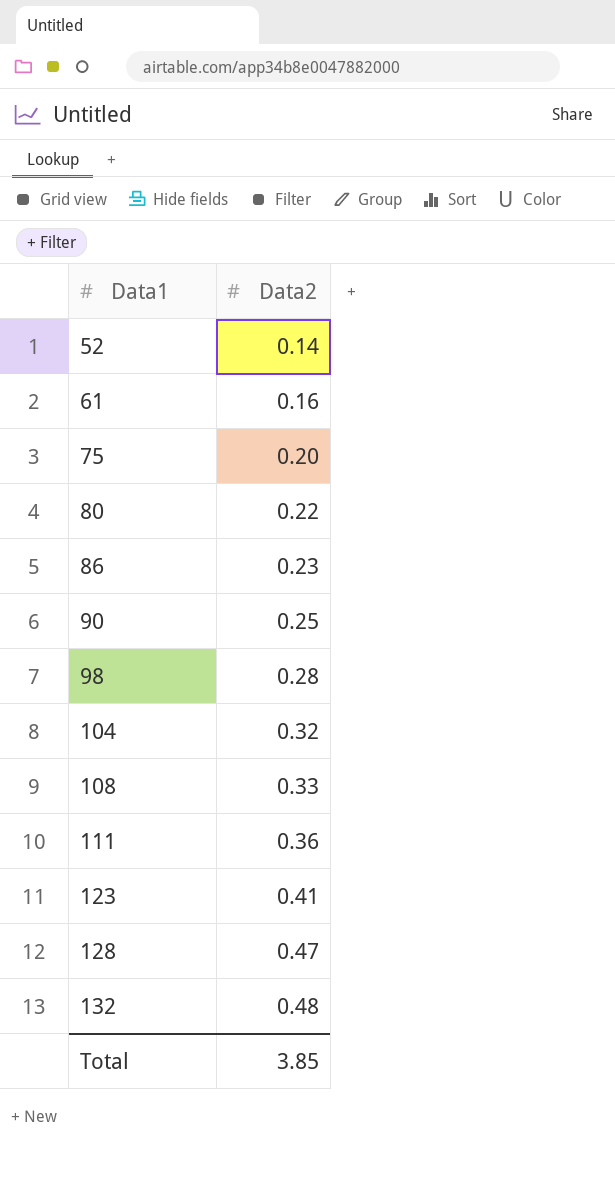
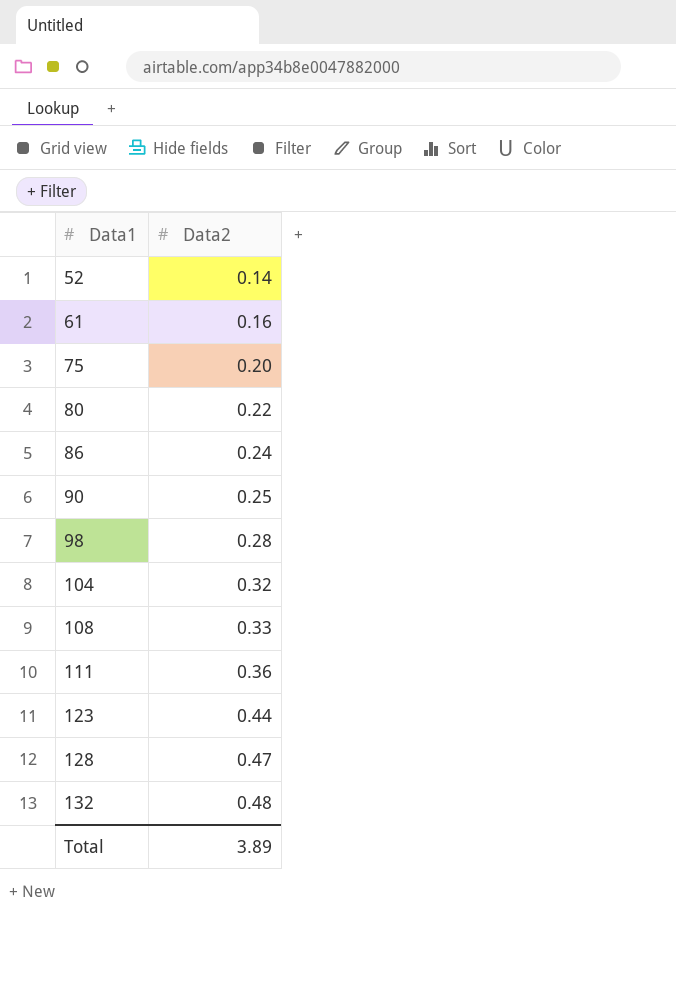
86 | Data2: 0.23 -> 0.24
123 | Data2: 0.41 -> 0.44
Total | Data2: 3.85 -> 3.89

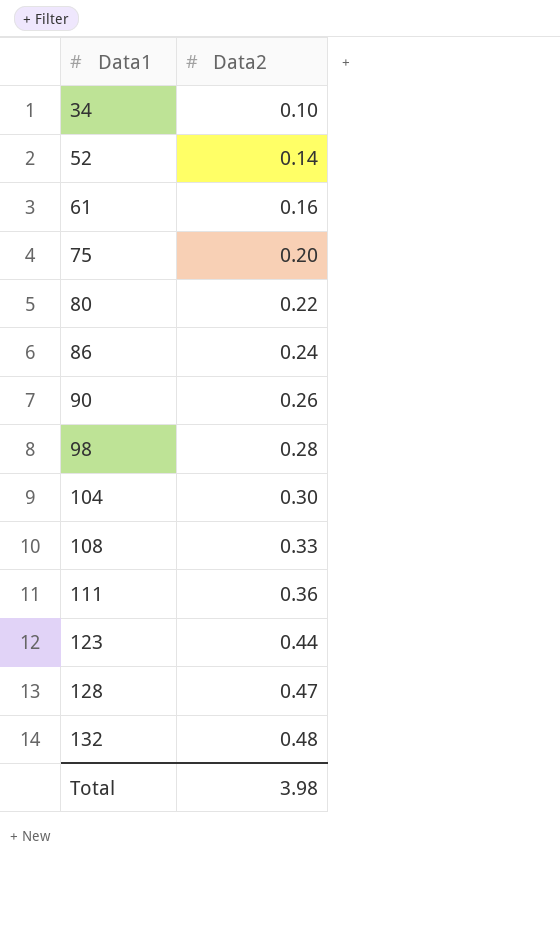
row 34: none -> 0.10
90 | Data2: 0.25 -> 0.26
104 | Data2: 0.32 -> 0.30
Total | Data2: 3.89 -> 3.98

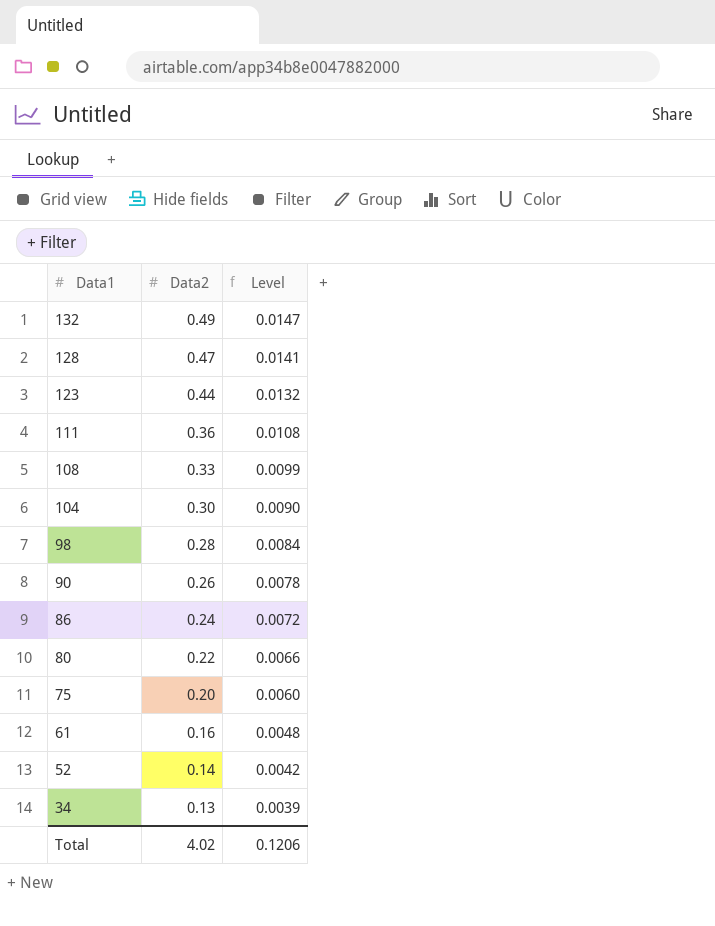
row order: Data1 ascending -> Data1 descending
column Level | formula: none -> [Data2] * 0.03
132 | Data2: 0.48 -> 0.49
34 | Data2: 0.10 -> 0.13
Total | Data2: 3.98 -> 4.02

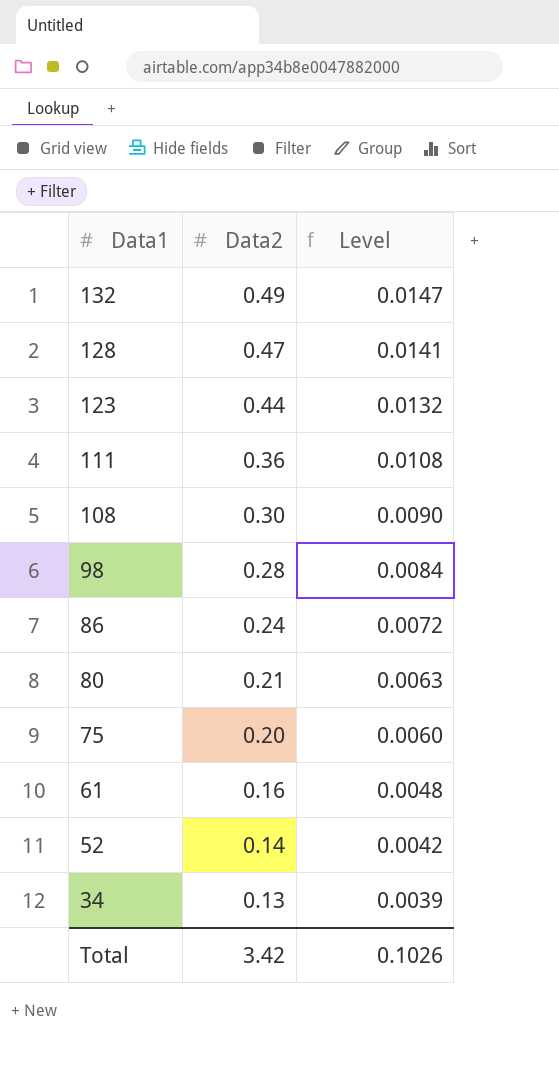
row 104: 0.30 | 0.0090 -> none
row 90: 0.26 | 0.0078 -> none
108 | Data2: 0.33 -> 0.30
108 | Level: 0.0099 -> 0.0090
80 | Data2: 0.22 -> 0.21
80 | Level: 0.0066 -> 0.0063
Total | Data2: 4.02 -> 3.42
Total | Level: 0.1206 -> 0.1026

